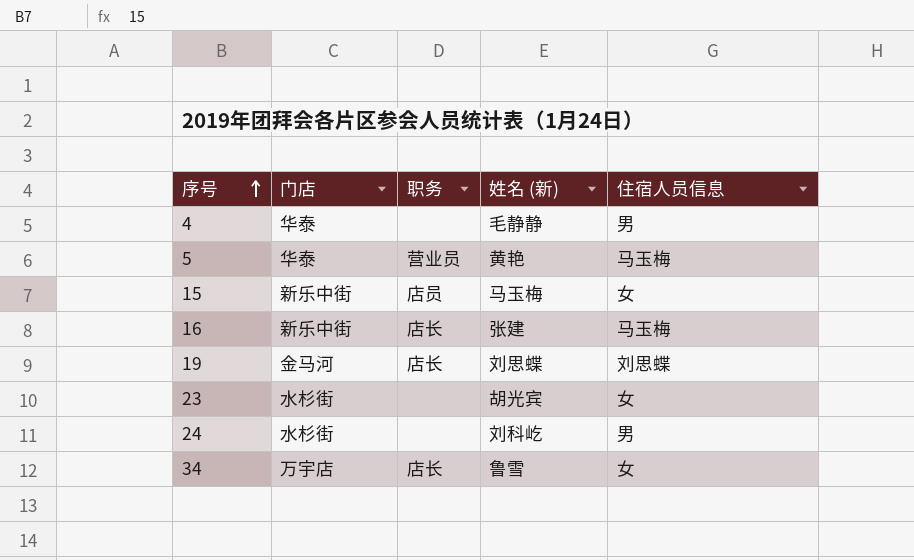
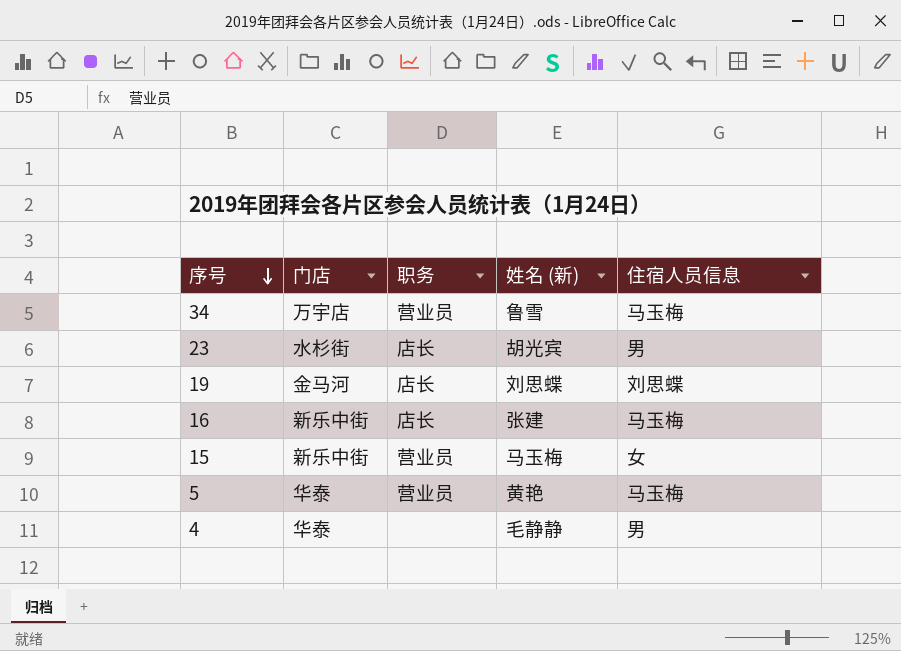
row order: 序号 ascending -> 序号 descending
row 24: 水杉街 | none | 刘科屹 | 男 -> none
34 | 职务: 店长 -> 营业员
34 | 住宿人员信息: 女 -> 马玉梅
23 | 职务: none -> 店长
23 | 住宿人员信息: 女 -> 男
15 | 职务: 店员 -> 营业员

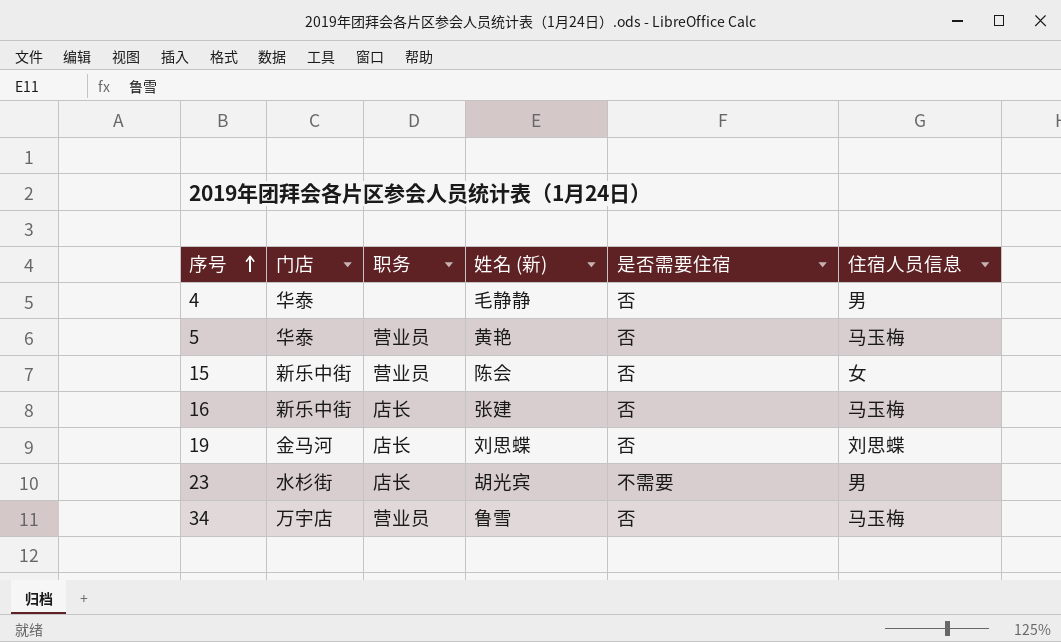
row order: 序号 descending -> 序号 ascending
column 是否需要住宿 | position: none -> 5
15 | 姓名 (新): 马玉梅 -> 陈会

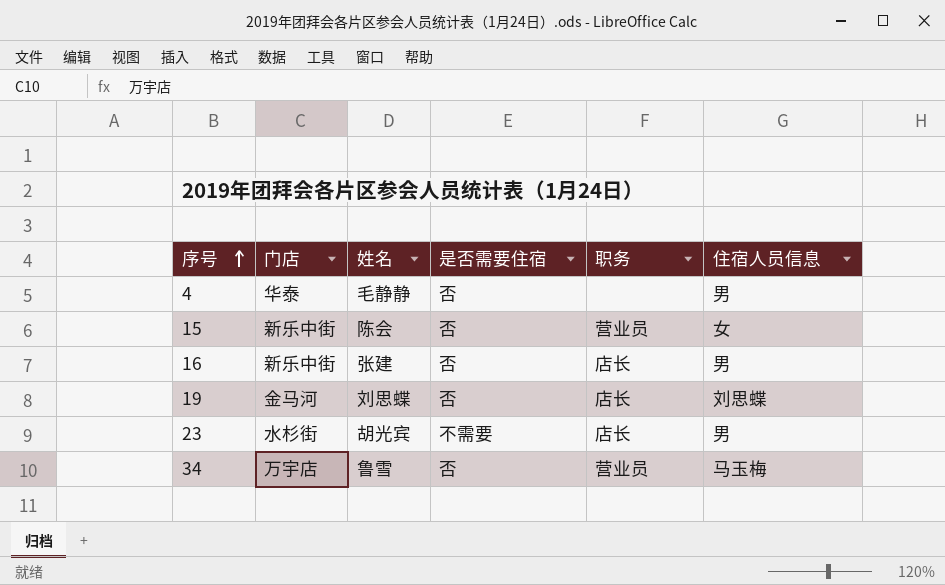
column name: 姓名 (新) -> 姓名
column 职务 | position: 3 -> 5
row 5: 华泰 | 营业员 | 黄艳 | 否 | 马玉梅 -> none
16 | 住宿人员信息: 马玉梅 -> 男

